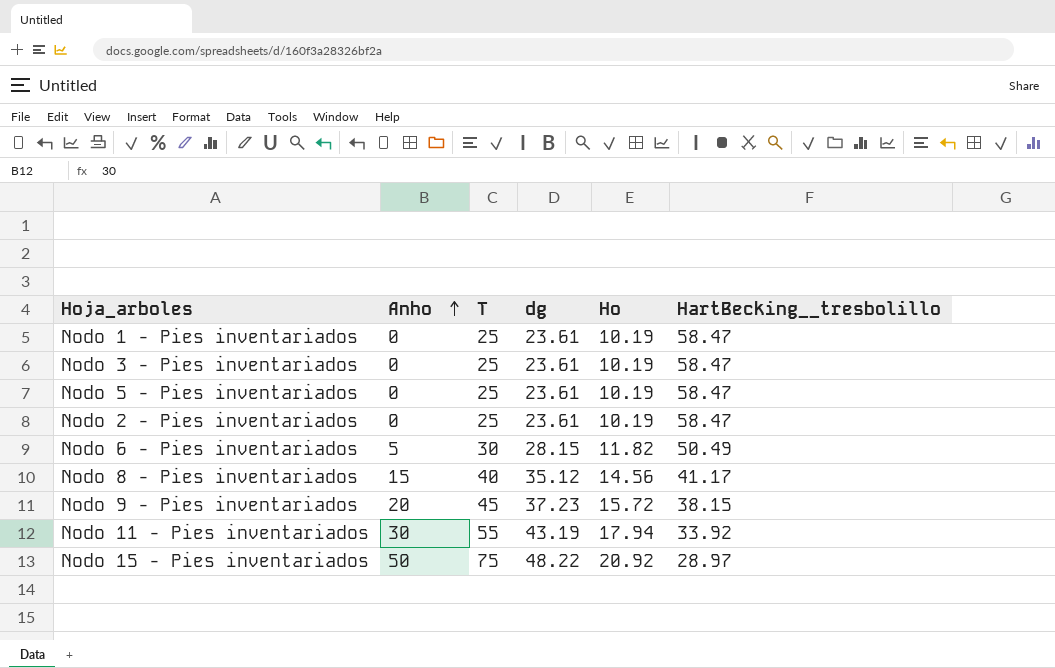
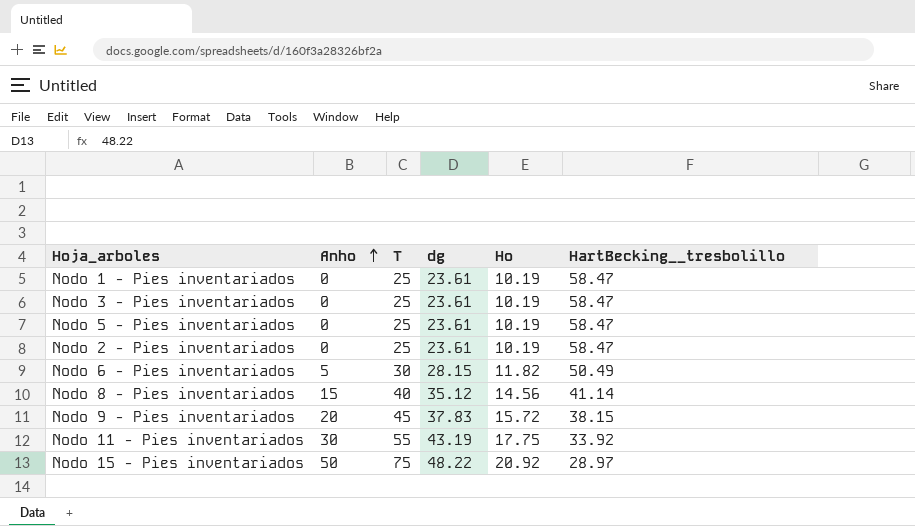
Nodo 8 - Pies inventariados | HartBecking__tresbolillo: 41.17 -> 41.14
Nodo 9 - Pies inventariados | dg: 37.23 -> 37.83
Nodo 11 - Pies inventariados | Ho: 17.94 -> 17.75

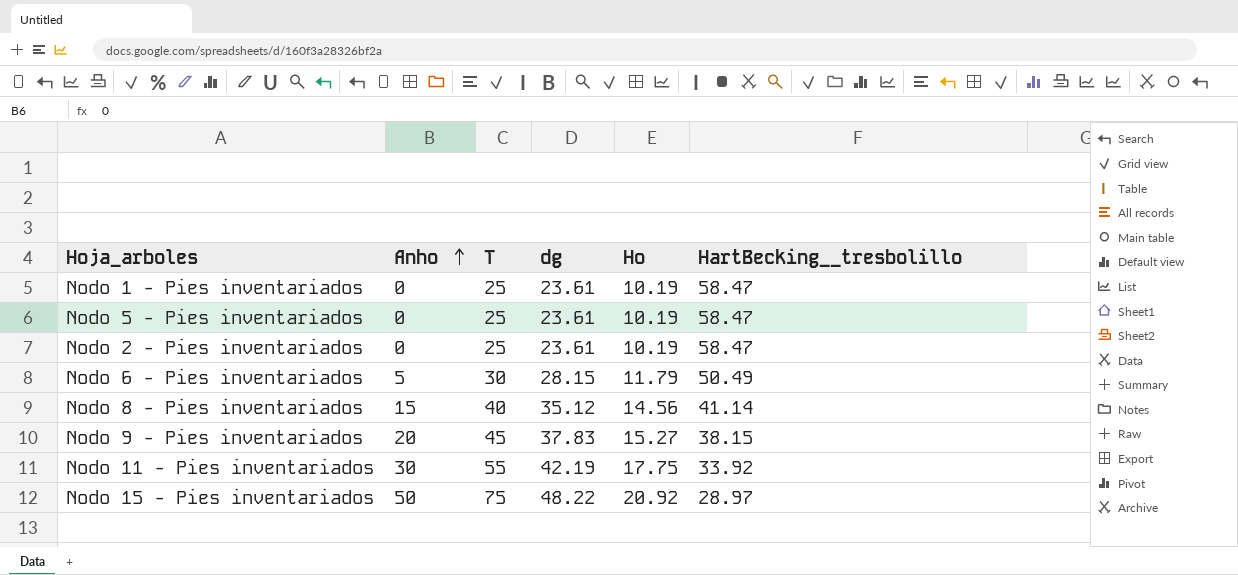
row Nodo 3 - Pies inventariados: 0 | 25 | 23.61 | 10.19 | 58.47 -> none
Nodo 6 - Pies inventariados | Ho: 11.82 -> 11.79
Nodo 9 - Pies inventariados | Ho: 15.72 -> 15.27
Nodo 11 - Pies inventariados | dg: 43.19 -> 42.19

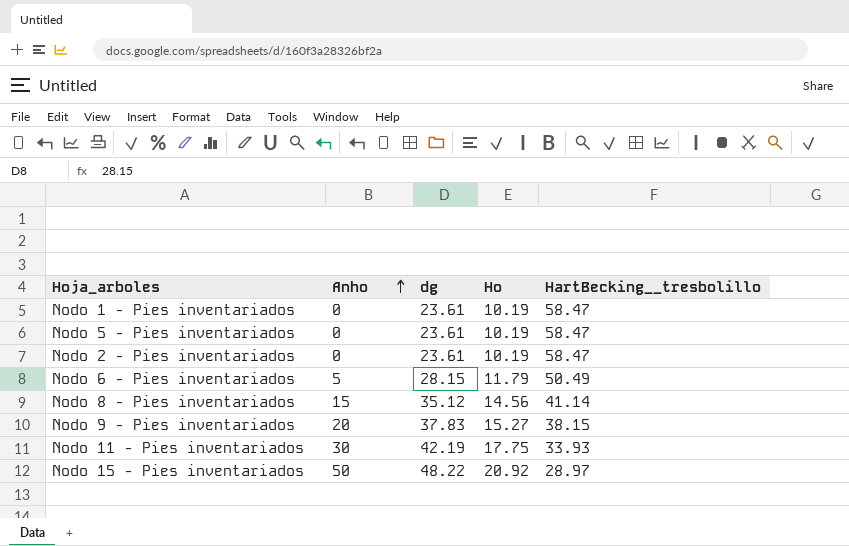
column T | position: 3 -> none
Nodo 11 - Pies inventariados | HartBecking__tresbolillo: 33.92 -> 33.93

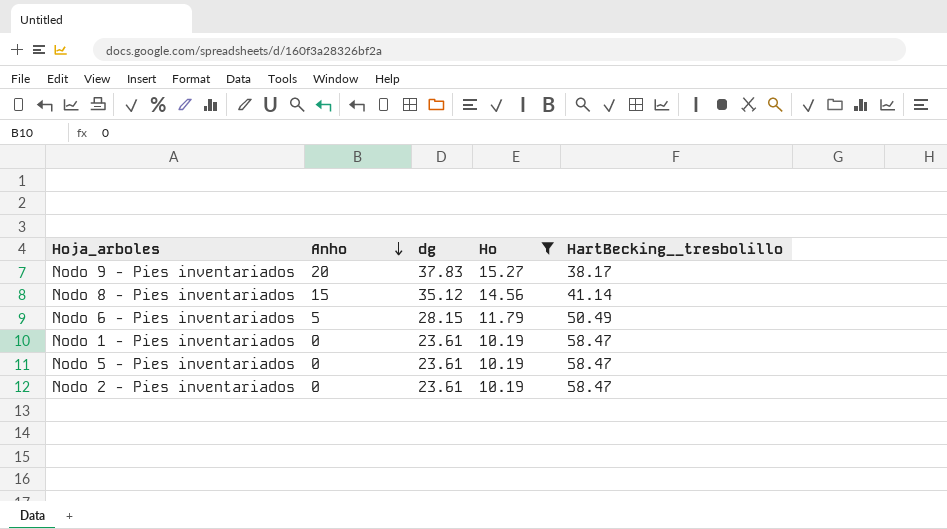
filter: none -> Ho <= 15.27
row order: Anho ascending -> Anho descending
Nodo 9 - Pies inventariados | HartBecking__tresbolillo: 38.15 -> 38.17

